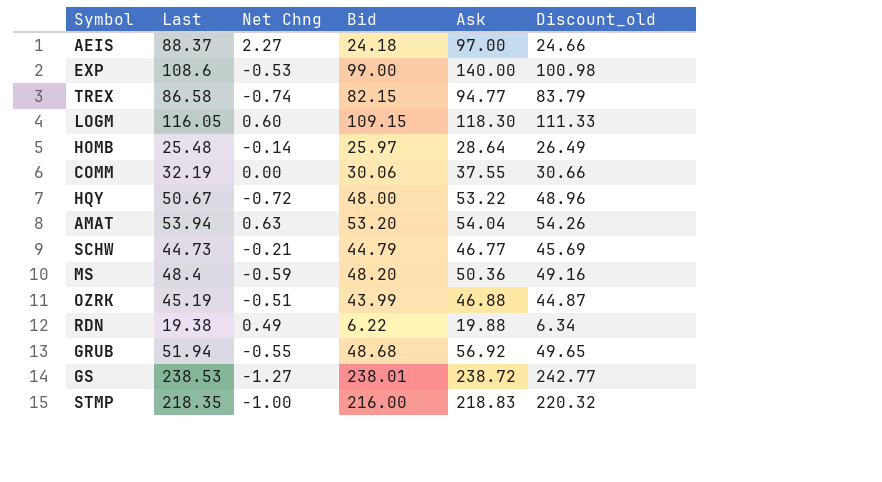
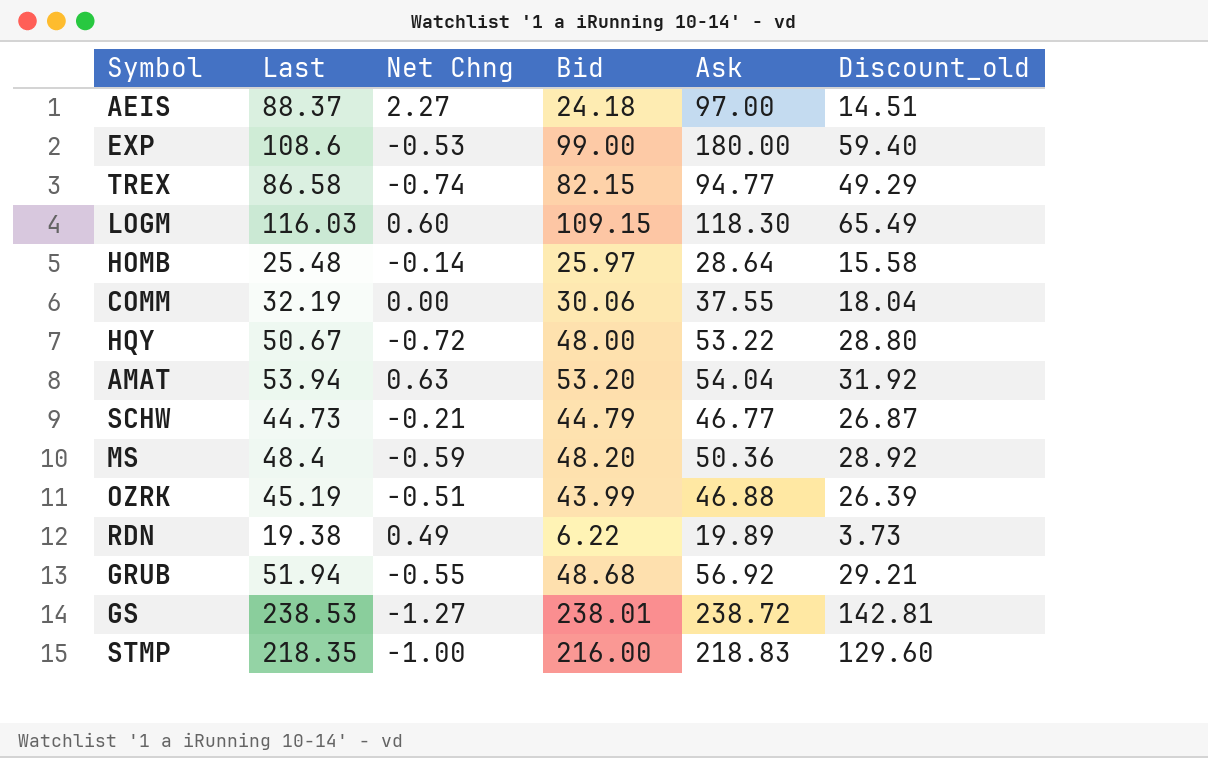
column Discount_old | formula: [Bid] * 1.02 -> [Bid] * 0.6
EXP | Ask: 140.00 -> 180.00
LOGM | Last: 116.05 -> 116.03
RDN | Ask: 19.88 -> 19.89

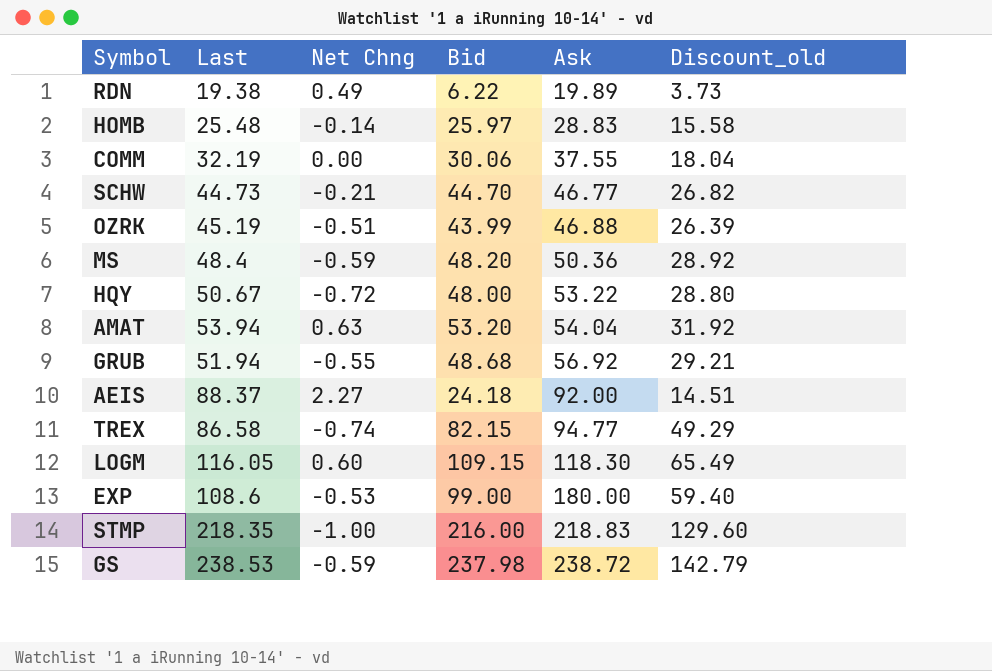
row order: none -> Ask ascending
HOMB | Ask: 28.64 -> 28.83
SCHW | Bid: 44.79 -> 44.70
SCHW | Discount_old: 26.87 -> 26.82
AEIS | Ask: 97.00 -> 92.00
LOGM | Last: 116.03 -> 116.05
GS | Net Chng: -1.27 -> -0.59
GS | Bid: 238.01 -> 237.98
GS | Discount_old: 142.81 -> 142.79

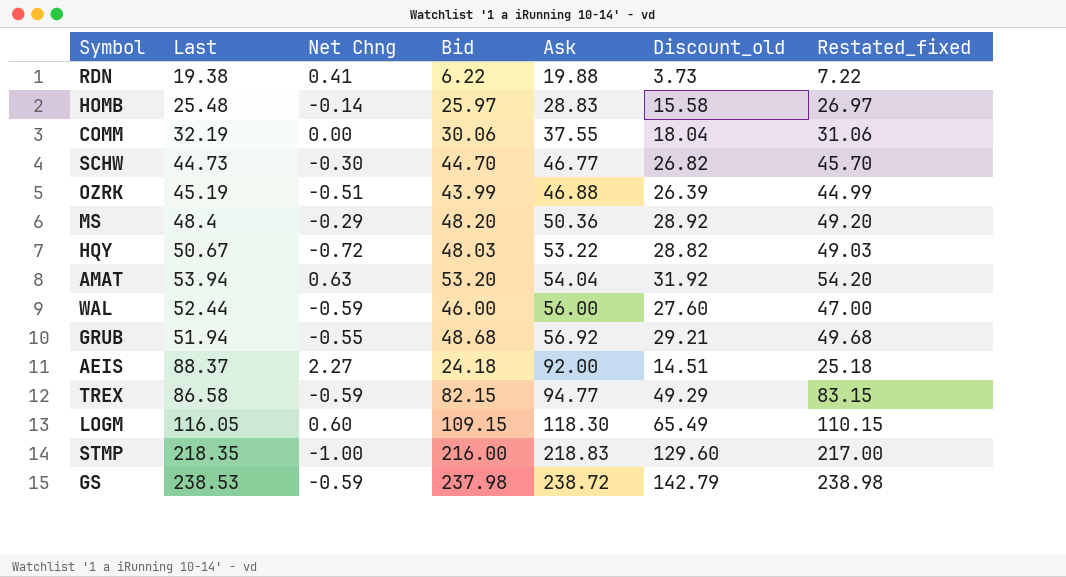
column Restated_fixed | formula: none -> [Bid] + 1
row EXP: 108.6 | -0.53 | 99.00 | 180.00 | 59.40 -> none
RDN | Net Chng: 0.49 -> 0.41
RDN | Ask: 19.89 -> 19.88
SCHW | Net Chng: -0.21 -> -0.30
MS | Net Chng: -0.59 -> -0.29
HQY | Bid: 48.00 -> 48.03
HQY | Discount_old: 28.80 -> 28.82
row WAL: none -> 52.44 | -0.59 | 46.00 | 56.00 | 27.60 | 47.00
TREX | Net Chng: -0.74 -> -0.59

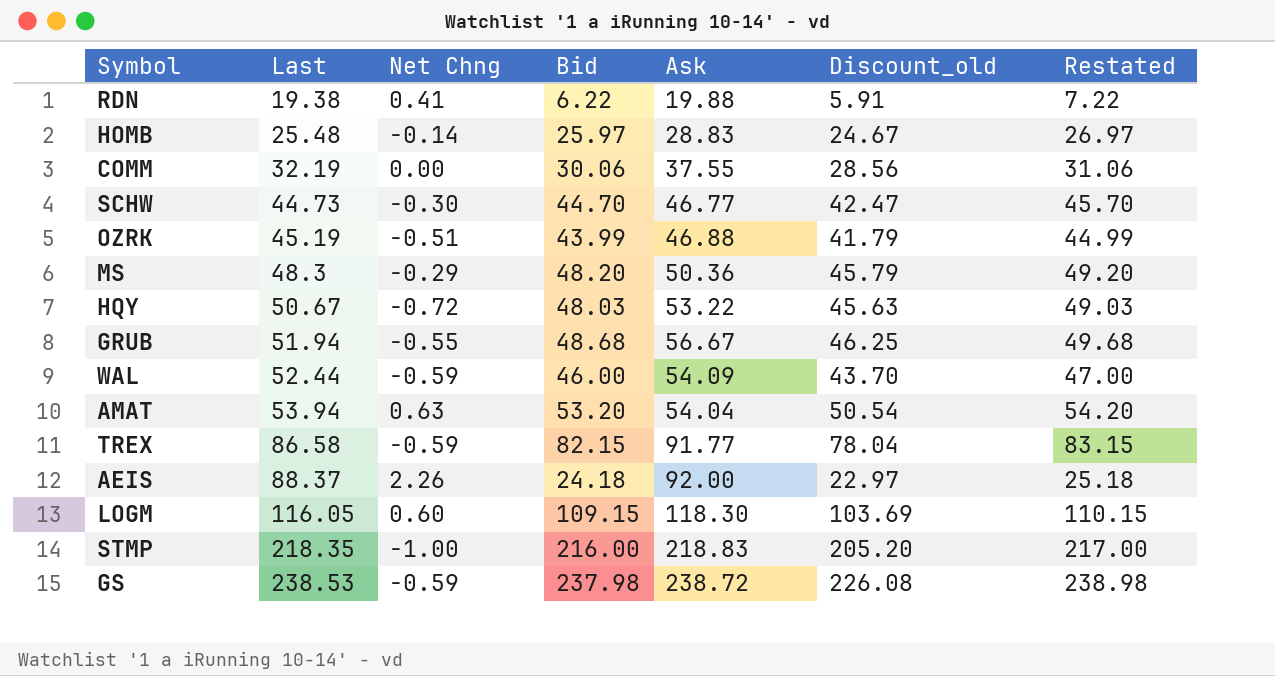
row order: Ask ascending -> Last ascending
column Discount_old | formula: [Bid] * 0.6 -> [Bid] * 0.95
column name: Restated_fixed -> Restated
MS | Last: 48.4 -> 48.3
GRUB | Ask: 56.92 -> 56.67
WAL | Ask: 56.00 -> 54.09
TREX | Ask: 94.77 -> 91.77
AEIS | Net Chng: 2.27 -> 2.26

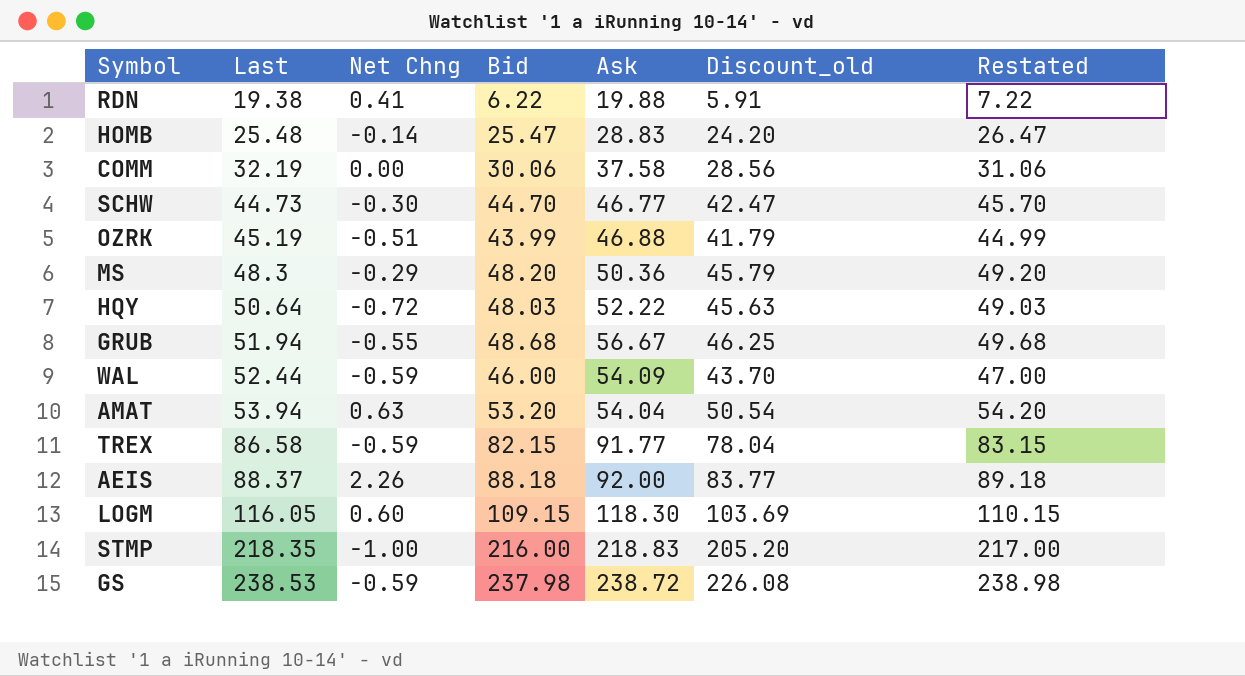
HOMB | Bid: 25.97 -> 25.47
HOMB | Discount_old: 24.67 -> 24.20
HOMB | Restated: 26.97 -> 26.47
COMM | Ask: 37.55 -> 37.58
HQY | Last: 50.67 -> 50.64
HQY | Ask: 53.22 -> 52.22
AEIS | Bid: 24.18 -> 88.18
AEIS | Discount_old: 22.97 -> 83.77
AEIS | Restated: 25.18 -> 89.18

